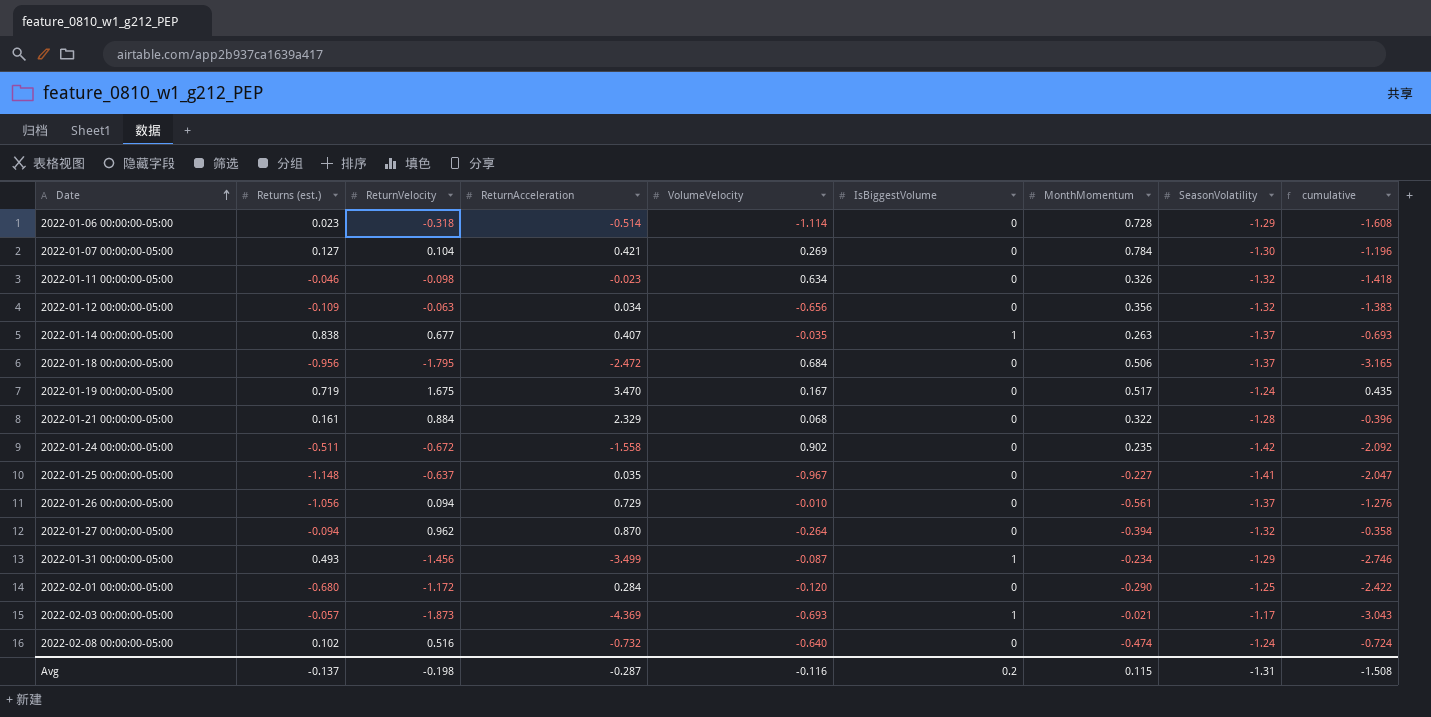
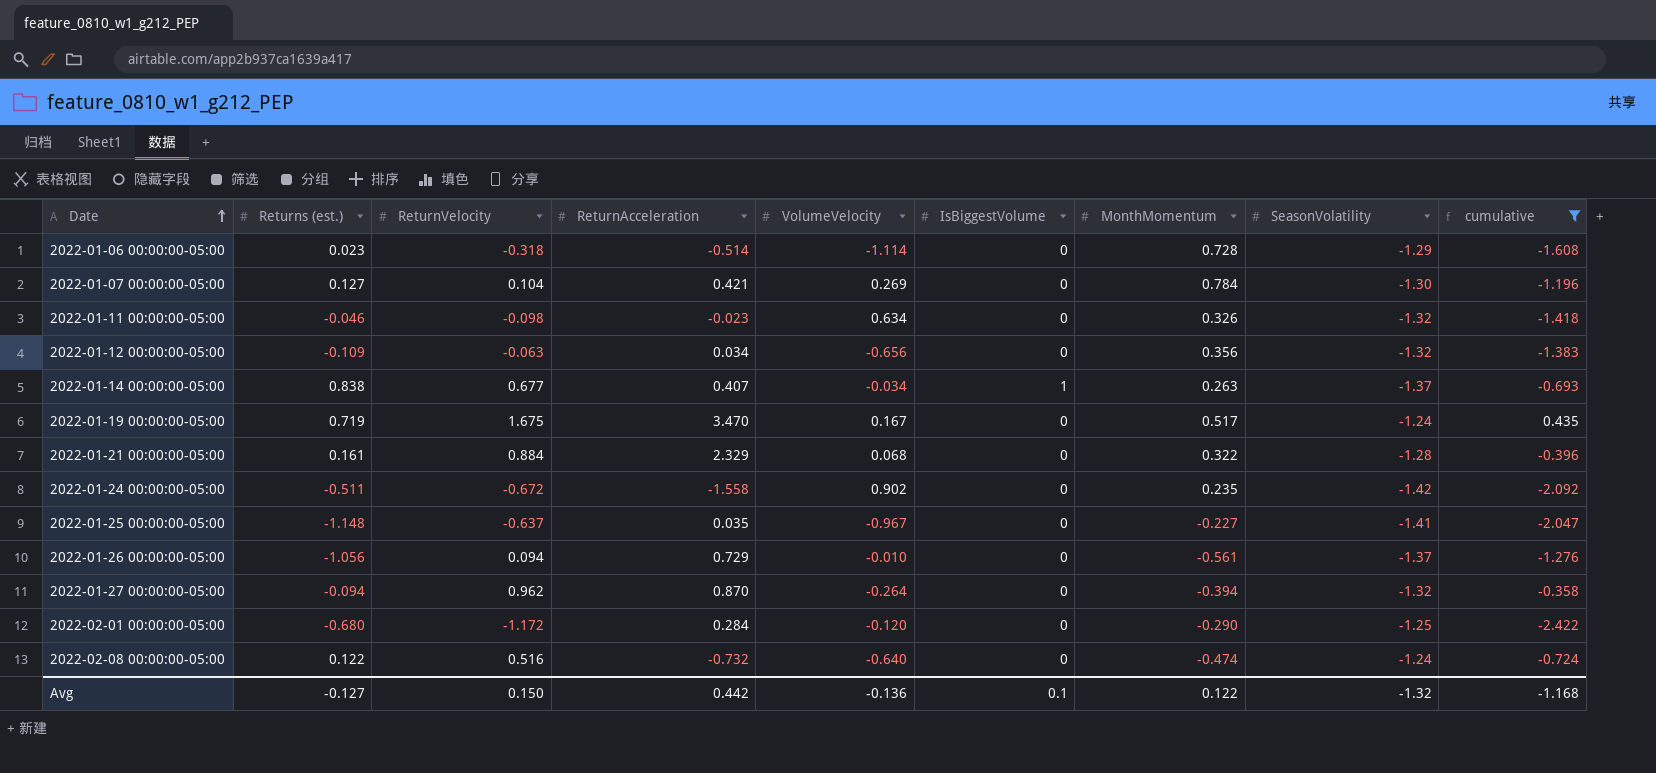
filter: none -> cumulative >= -2.422
2022-01-14 00:00:00-05:00 | VolumeVelocity: -0.035 -> -0.034
2022-02-08 00:00:00-05:00 | Returns (est.): 0.102 -> 0.122
Avg | Returns (est.): -0.137 -> -0.127
Avg | ReturnVelocity: -0.198 -> 0.150
Avg | ReturnAcceleration: -0.287 -> 0.442
Avg | VolumeVelocity: -0.116 -> -0.136
Avg | IsBiggestVolume: 0.2 -> 0.1
Avg | MonthMomentum: 0.115 -> 0.122
Avg | SeasonVolatility: -1.31 -> -1.32
Avg | cumulative: -1.508 -> -1.168

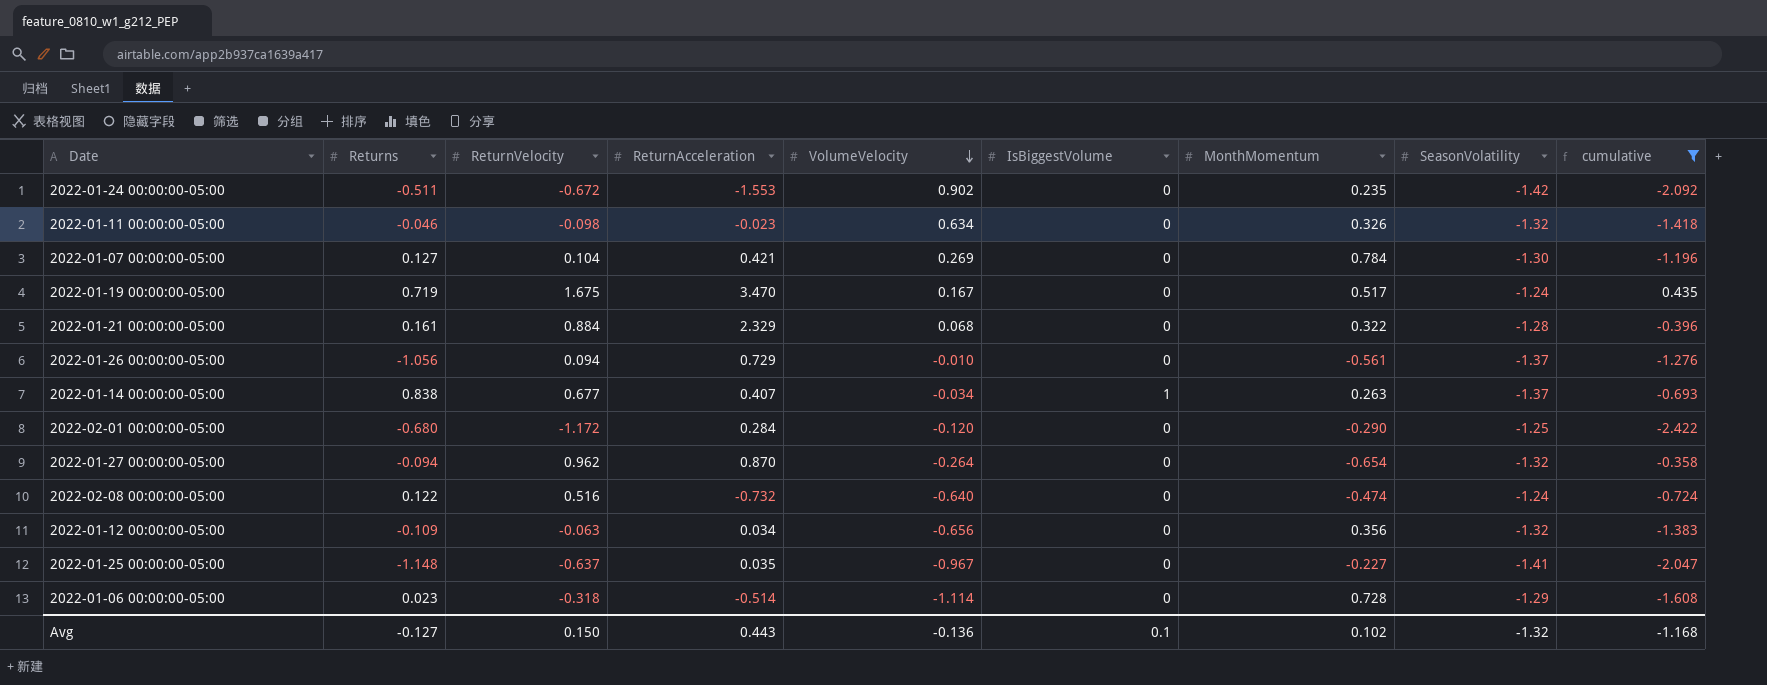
row order: Date ascending -> VolumeVelocity descending
column name: Returns (est.) -> Returns
2022-01-24 00:00:00-05:00 | ReturnAcceleration: -1.558 -> -1.553
2022-01-27 00:00:00-05:00 | MonthMomentum: -0.394 -> -0.654
Avg | ReturnAcceleration: 0.442 -> 0.443
Avg | MonthMomentum: 0.122 -> 0.102

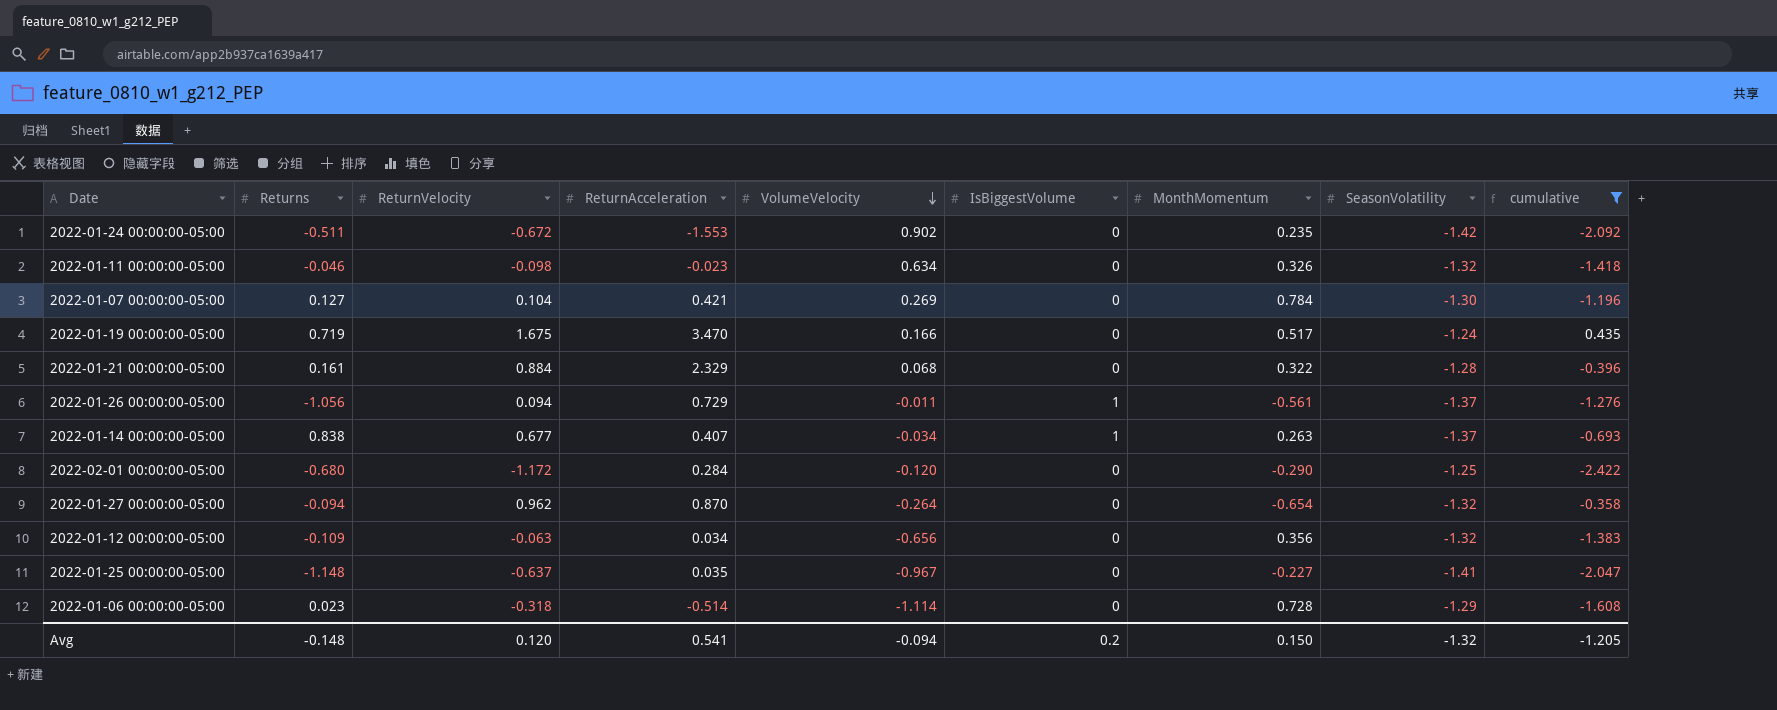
row 2022-02-08 00:00:00-05:00: 0.122 | 0.516 | -0.732 | -0.640 | 0 | -0.474 | -1.24 | -0.724 -> none
2022-01-19 00:00:00-05:00 | VolumeVelocity: 0.167 -> 0.166
2022-01-26 00:00:00-05:00 | VolumeVelocity: -0.010 -> -0.011
2022-01-26 00:00:00-05:00 | IsBiggestVolume: 0 -> 1
Avg | Returns: -0.127 -> -0.148
Avg | ReturnVelocity: 0.150 -> 0.120
Avg | ReturnAcceleration: 0.443 -> 0.541
Avg | VolumeVelocity: -0.136 -> -0.094
Avg | IsBiggestVolume: 0.1 -> 0.2
Avg | MonthMomentum: 0.102 -> 0.150
Avg | cumulative: -1.168 -> -1.205

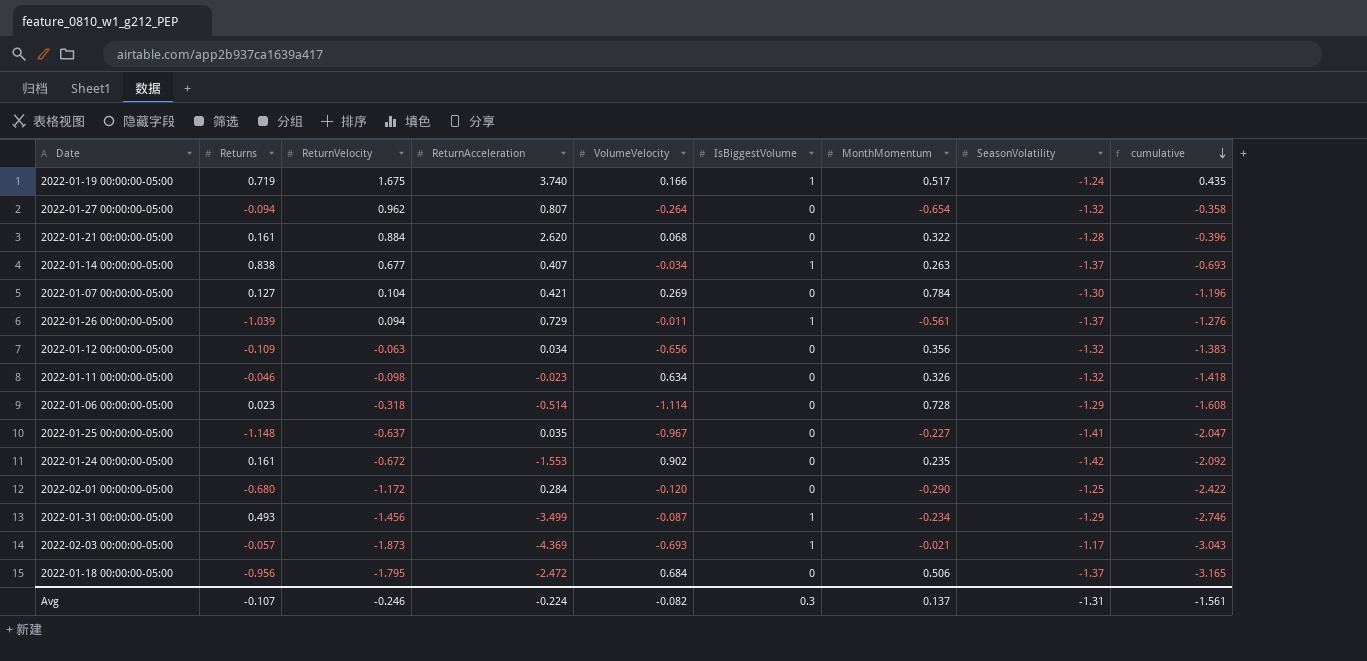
filter: cumulative >= -2.422 -> none
row order: VolumeVelocity descending -> cumulative descending
2022-01-19 00:00:00-05:00 | ReturnAcceleration: 3.470 -> 3.740
2022-01-19 00:00:00-05:00 | IsBiggestVolume: 0 -> 1
2022-01-27 00:00:00-05:00 | ReturnAcceleration: 0.870 -> 0.807
2022-01-21 00:00:00-05:00 | ReturnAcceleration: 2.329 -> 2.620
2022-01-26 00:00:00-05:00 | Returns: -1.056 -> -1.039
2022-01-24 00:00:00-05:00 | Returns: -0.511 -> 0.161
Avg | Returns: -0.148 -> -0.107
Avg | ReturnVelocity: 0.120 -> -0.246
Avg | ReturnAcceleration: 0.541 -> -0.224
Avg | VolumeVelocity: -0.094 -> -0.082
Avg | IsBiggestVolume: 0.2 -> 0.3
Avg | MonthMomentum: 0.150 -> 0.137
Avg | SeasonVolatility: -1.32 -> -1.31
Avg | cumulative: -1.205 -> -1.561

